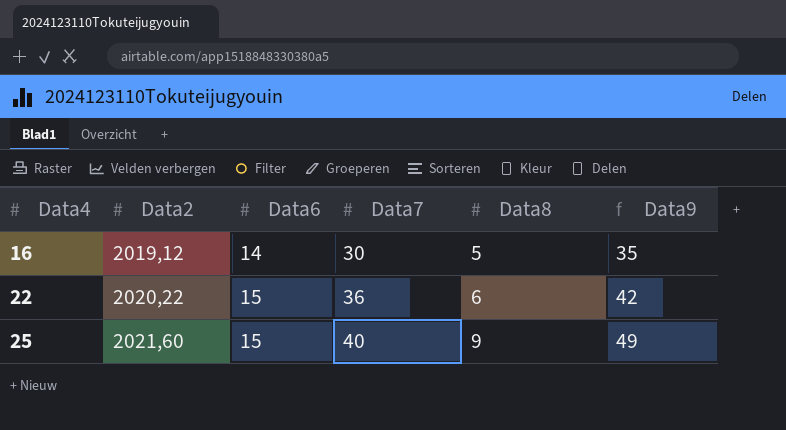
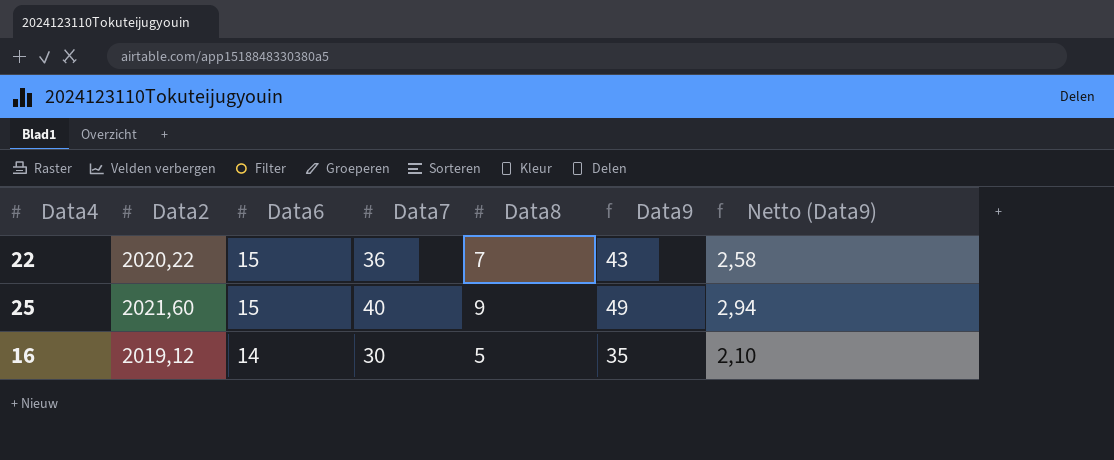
row order: Data4 ascending -> Data6 descending
column Netto (Data9) | formula: none -> [Data9] * 0,06
22 | Data8: 6 -> 7
22 | Data9: 42 -> 43

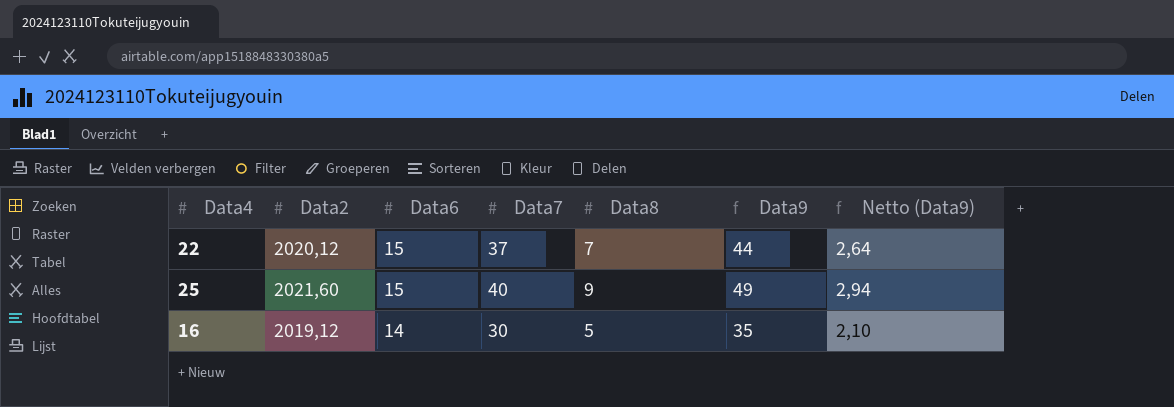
22 | Data2: 2020,22 -> 2020,12
22 | Data7: 36 -> 37
22 | Data9: 43 -> 44
22 | Netto (Data9): 2,58 -> 2,64

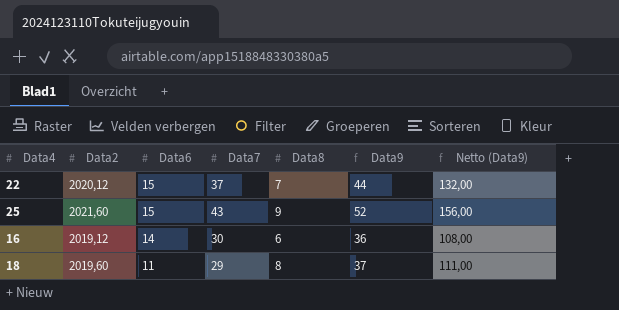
column Netto (Data9) | formula: [Data9] * 0,06 -> [Data9] * 3
25 | Data7: 40 -> 43
25 | Data9: 49 -> 52
16 | Data8: 5 -> 6
16 | Data9: 35 -> 36
row 18: none -> 2019,60 | 11 | 29 | 8 | 37 | 111,00

